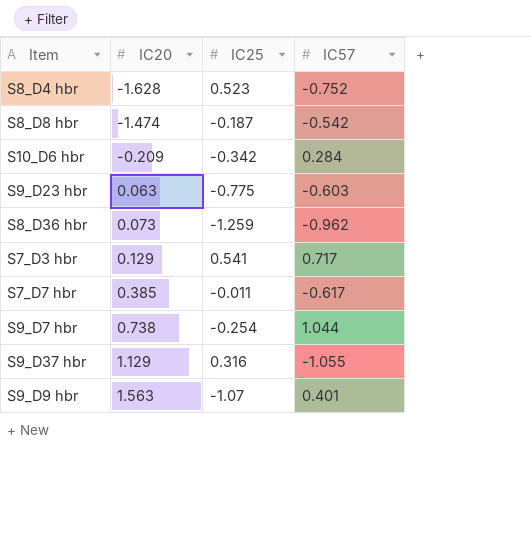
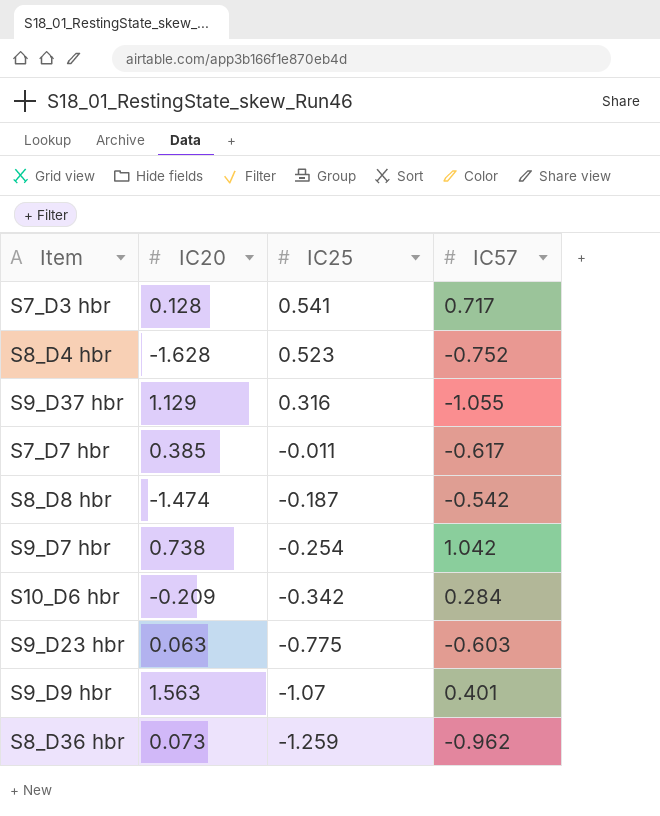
row order: IC20 ascending -> IC25 descending
S7_D3 hbr | IC20: 0.129 -> 0.128
S9_D7 hbr | IC57: 1.044 -> 1.042

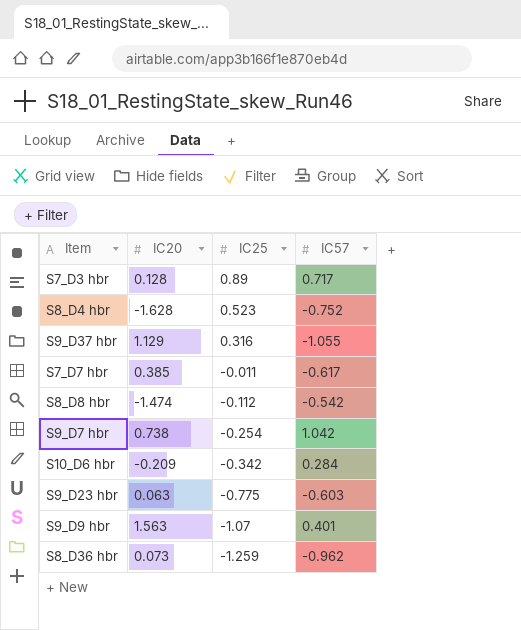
S7_D3 hbr | IC25: 0.541 -> 0.89
S8_D8 hbr | IC25: -0.187 -> -0.112

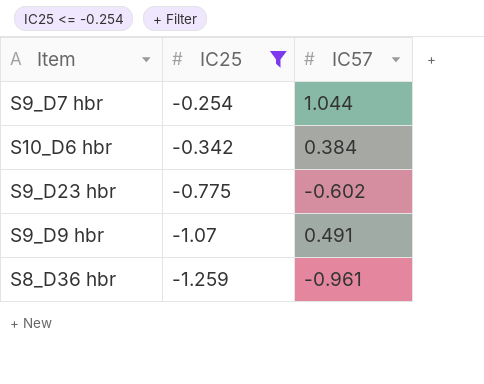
filter: none -> IC25 <= -0.254
column IC20 | position: 2 -> none
S9_D7 hbr | IC57: 1.042 -> 1.044
S10_D6 hbr | IC57: 0.284 -> 0.384
S9_D23 hbr | IC57: -0.603 -> -0.602
S9_D9 hbr | IC57: 0.401 -> 0.491
S8_D36 hbr | IC57: -0.962 -> -0.961

